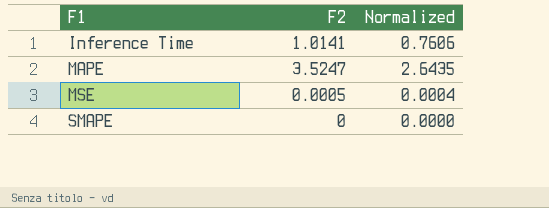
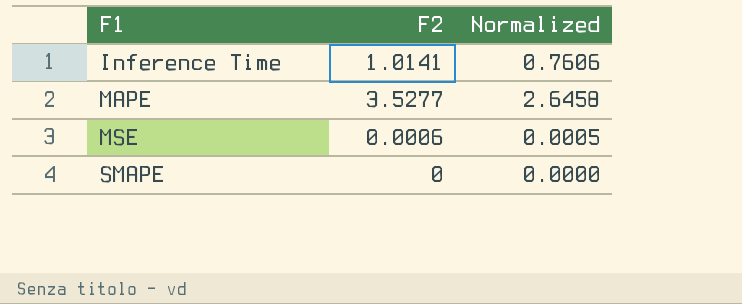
MAPE | F2: 3.5247 -> 3.5277
MAPE | Normalized: 2.6435 -> 2.6458
MSE | F2: 0.0005 -> 0.0006
MSE | Normalized: 0.0004 -> 0.0005

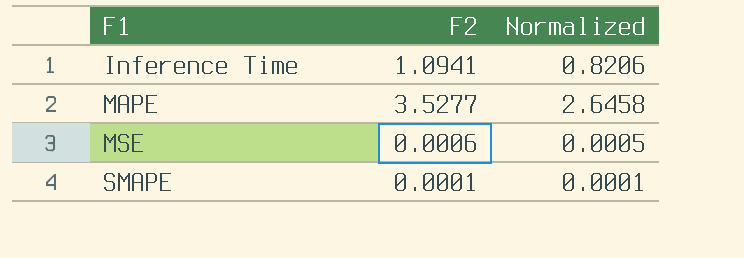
Inference Time | F2: 1.0141 -> 1.0941
Inference Time | Normalized: 0.7606 -> 0.8206
SMAPE | F2: 0 -> 0.0001
SMAPE | Normalized: 0.0000 -> 0.0001

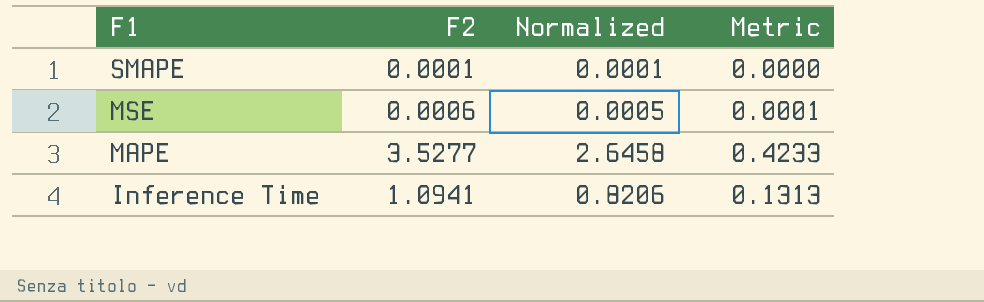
row order: F1 ascending -> F1 descending
column Metric | formula: none -> [F2] * 0.12

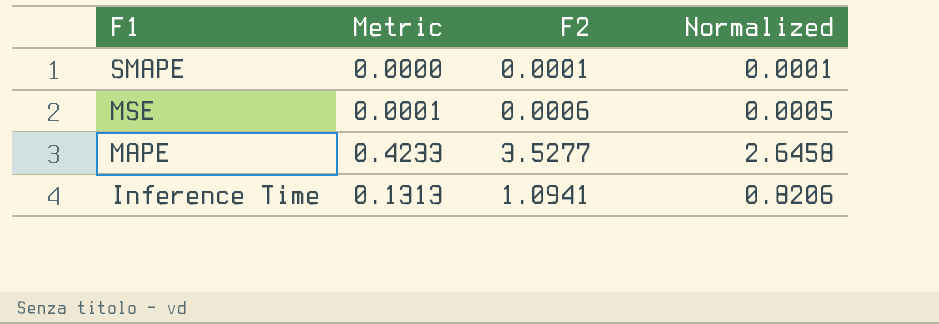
column Metric | position: 4 -> 2

